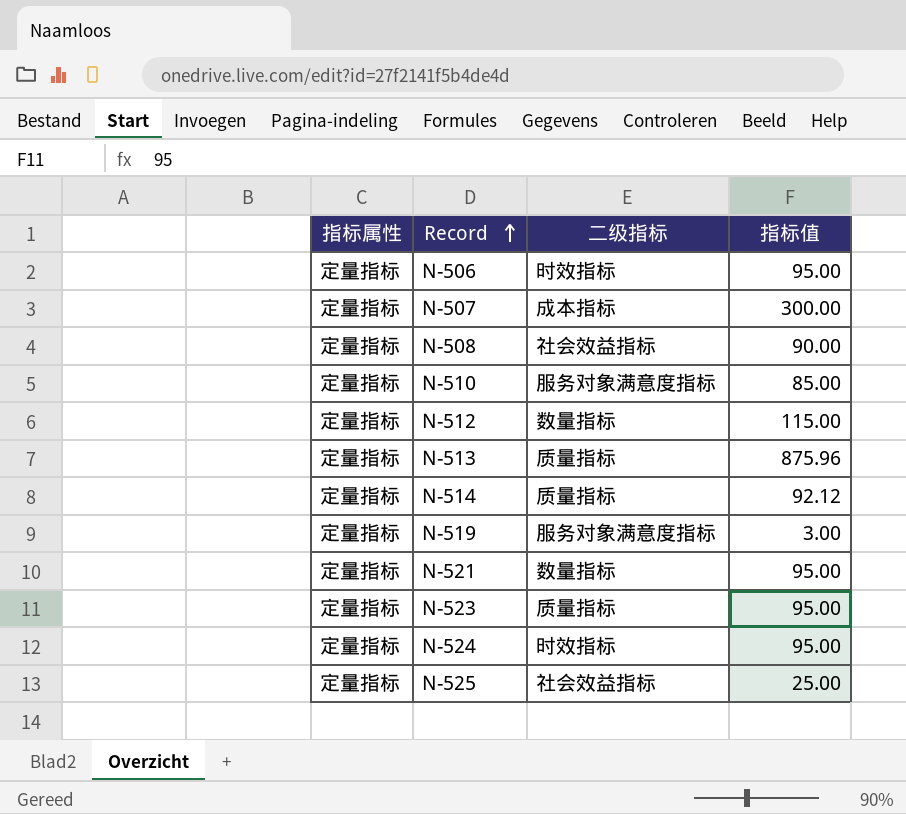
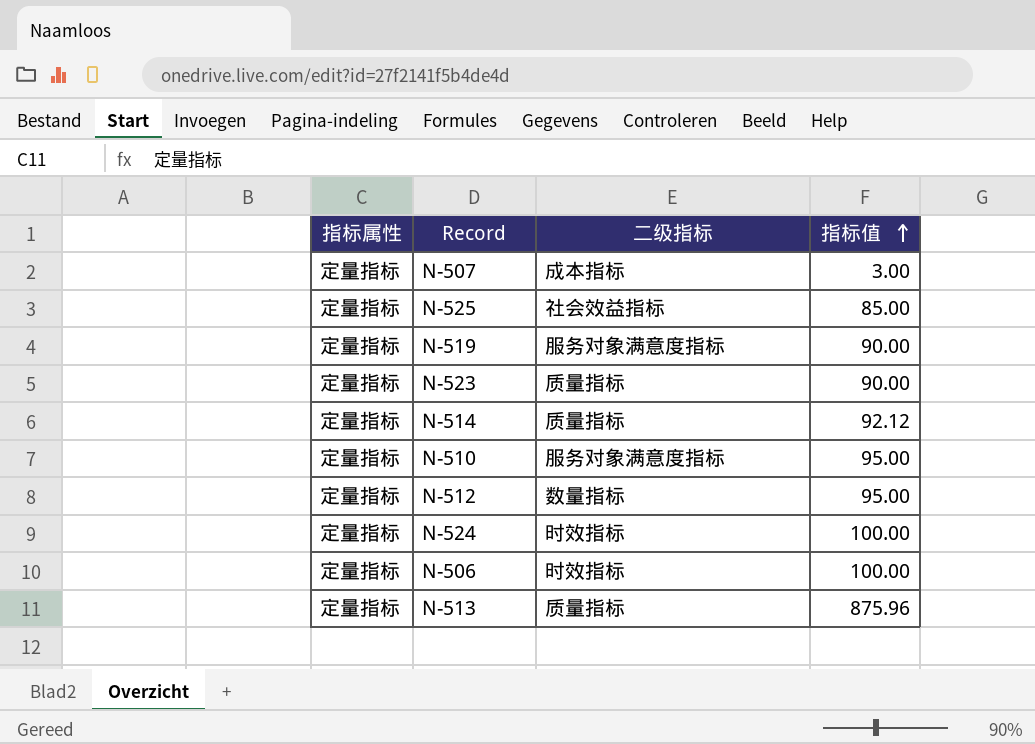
row order: Record ascending -> 指标值 ascending
row N-508: 定量指标 | 社会效益指标 | 90.00 -> none
row N-521: 定量指标 | 数量指标 | 95.00 -> none
N-507 | 指标值: 300.00 -> 3.00
N-525 | 指标值: 25.00 -> 85.00
N-519 | 指标值: 3.00 -> 90.00
N-523 | 指标值: 95.00 -> 90.00
N-510 | 指标值: 85.00 -> 95.00
N-512 | 指标值: 115.00 -> 95.00
N-524 | 指标值: 95.00 -> 100.00
N-506 | 指标值: 95.00 -> 100.00

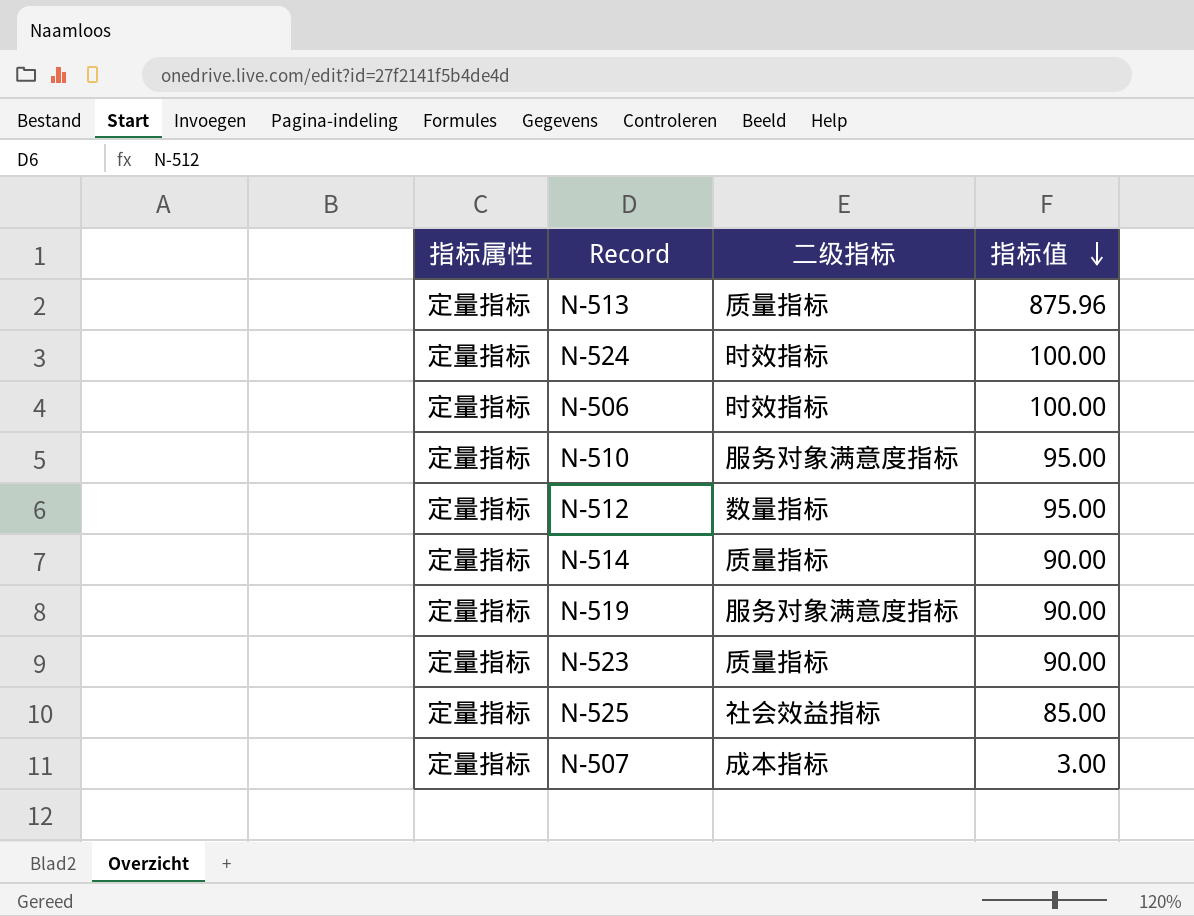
row order: 指标值 ascending -> 指标值 descending
N-514 | 指标值: 92.12 -> 90.00

